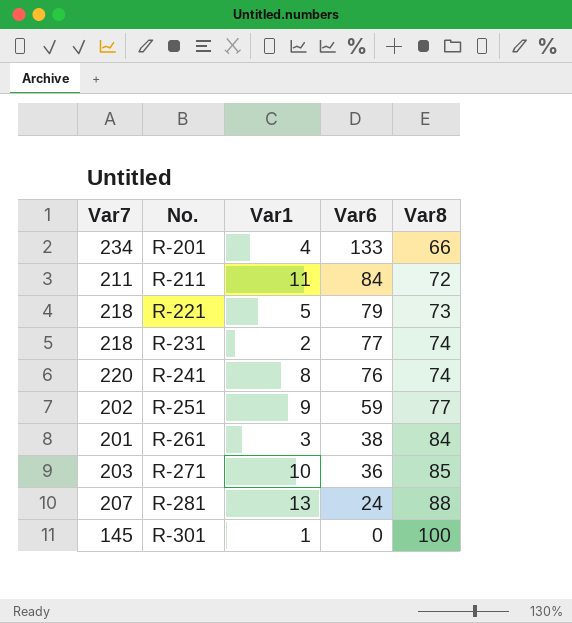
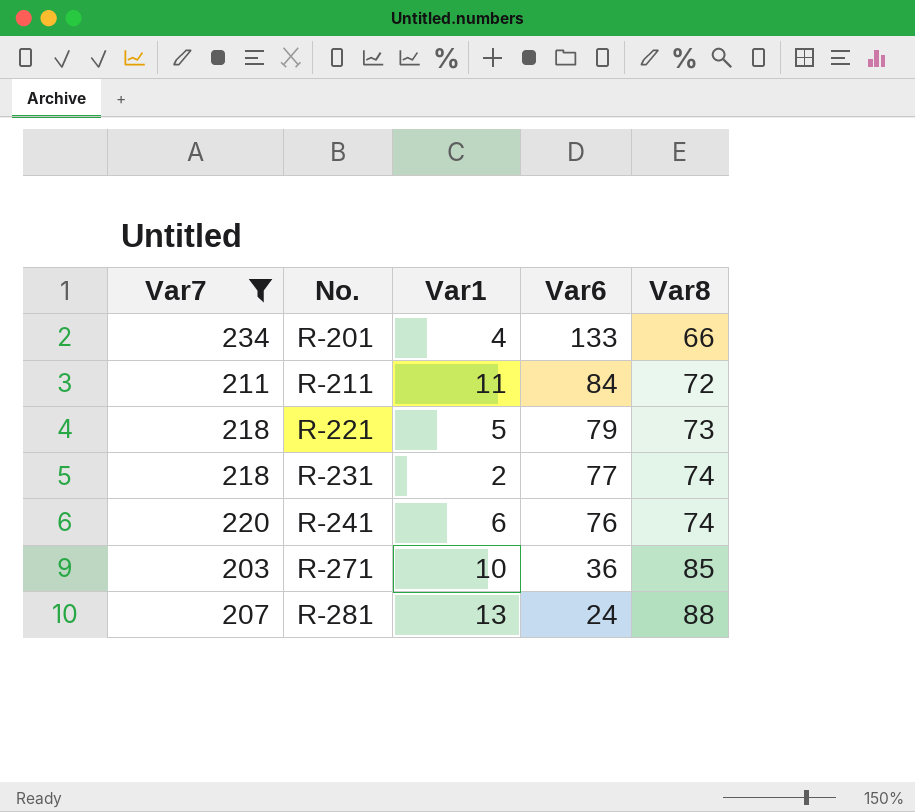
filter: none -> Var7 >= 203
R-241 | Var1: 8 -> 6

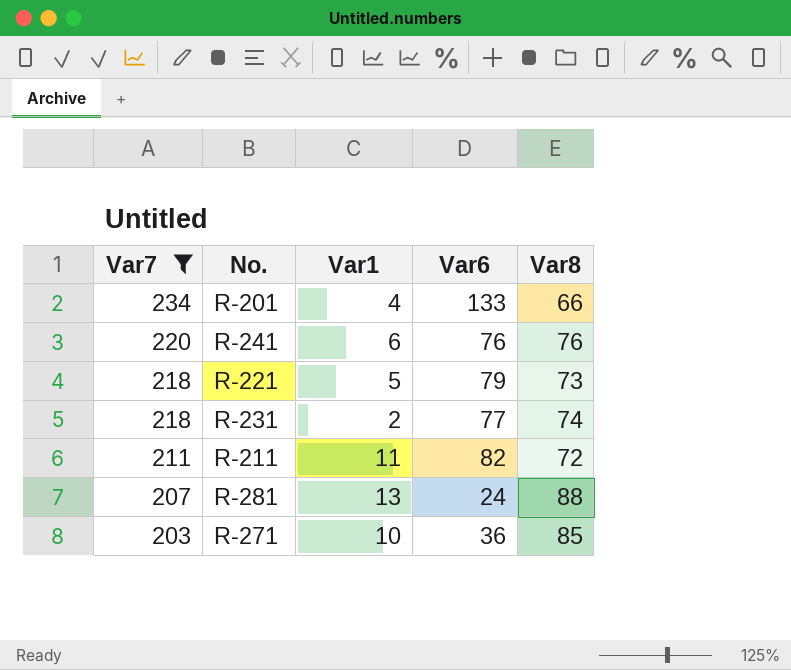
row order: No. ascending -> Var7 descending
R-241 | Var8: 74 -> 76
R-211 | Var6: 84 -> 82

